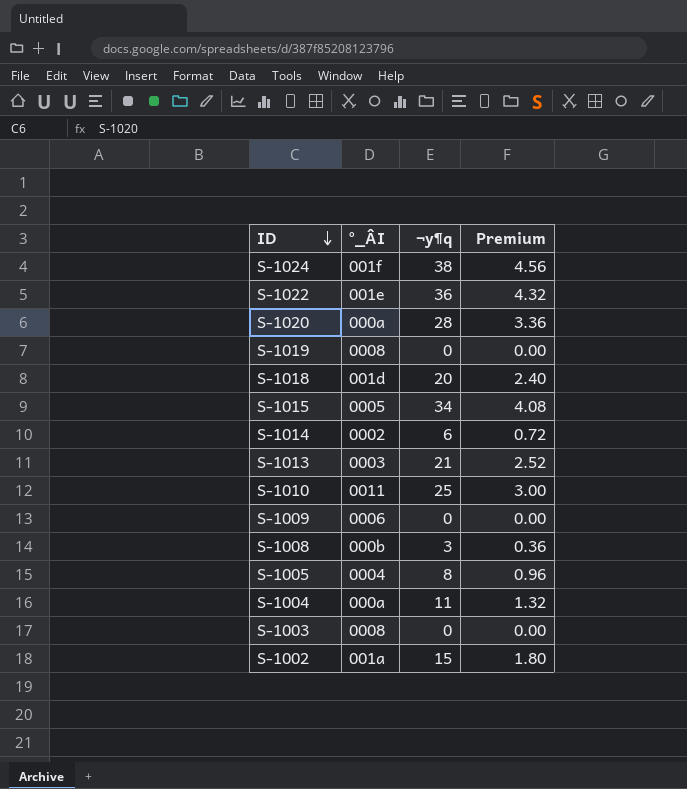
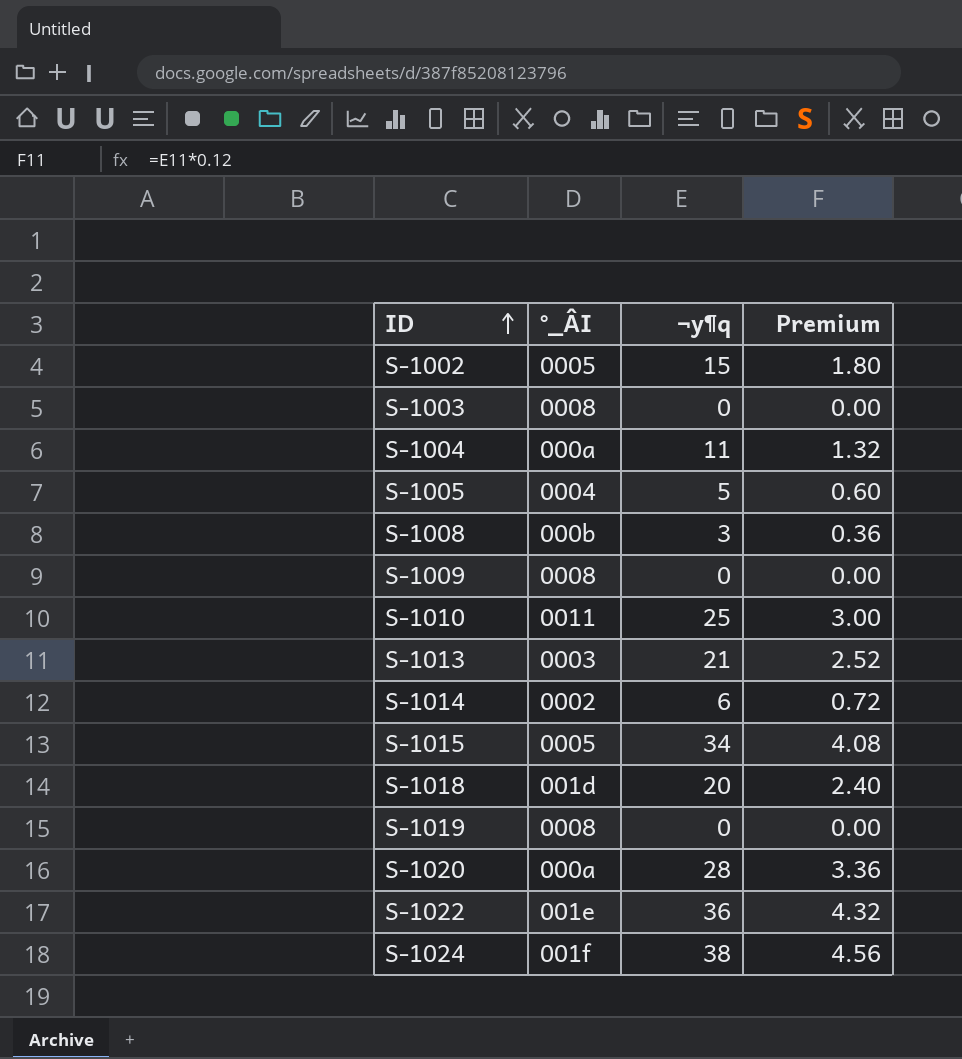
row order: ID descending -> ID ascending
S-1002 | °_ÂI: 001a -> 0005
S-1005 | ¬y¶q: 8 -> 5
S-1005 | Premium: 0.96 -> 0.60
S-1009 | °_ÂI: 0006 -> 0008

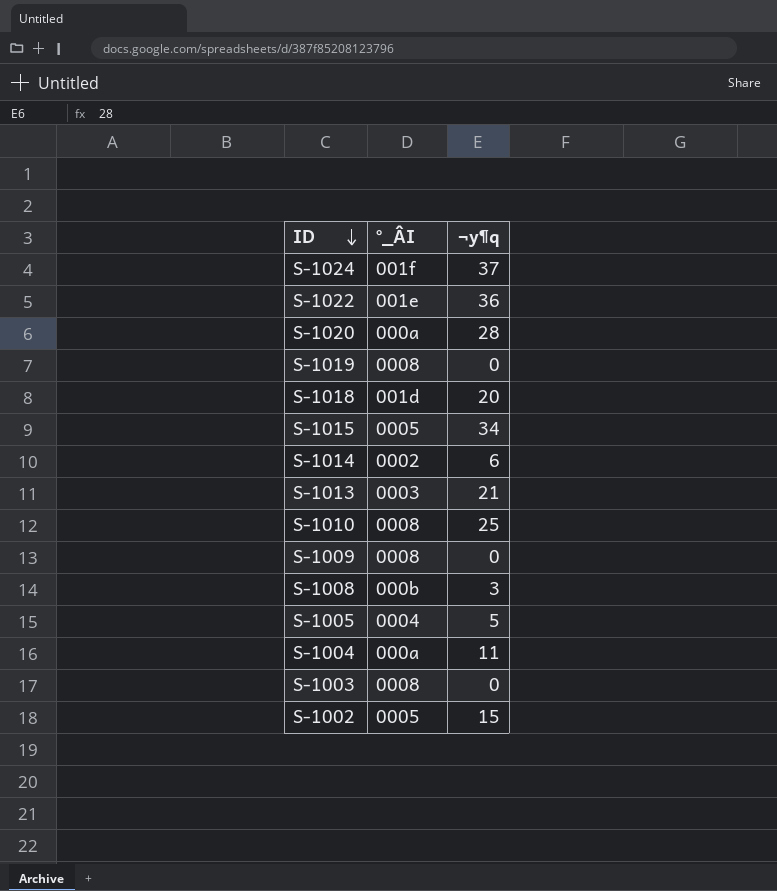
row order: ID ascending -> ID descending
column Premium | formula: [¬y¶q] * 0.12 -> none
S-1024 | ¬y¶q: 38 -> 37
S-1010 | °_ÂI: 0011 -> 0008

